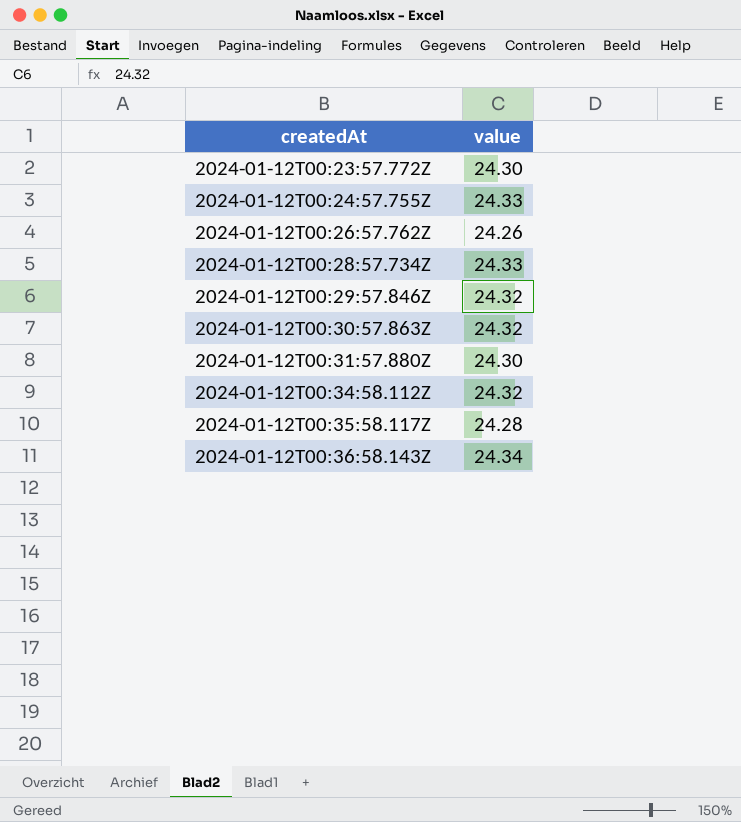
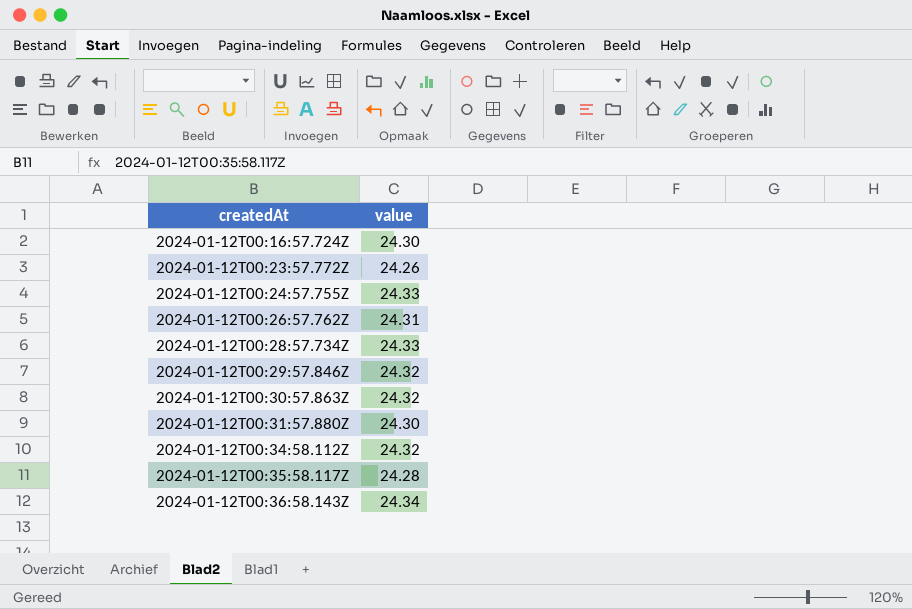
row 2024-01-12T00:16:57.724Z: none -> 24.30
2024-01-12T00:23:57.772Z | value: 24.30 -> 24.26
2024-01-12T00:26:57.762Z | value: 24.26 -> 24.31

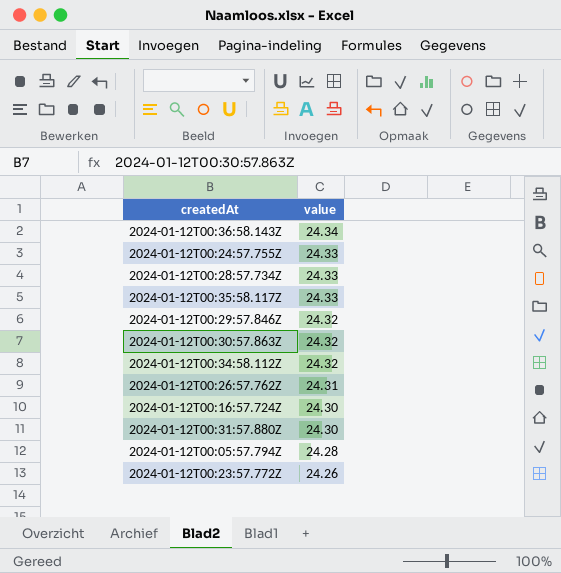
row order: createdAt ascending -> value descending
2024-01-12T00:35:58.117Z | value: 24.28 -> 24.33
row 2024-01-12T00:05:57.794Z: none -> 24.28

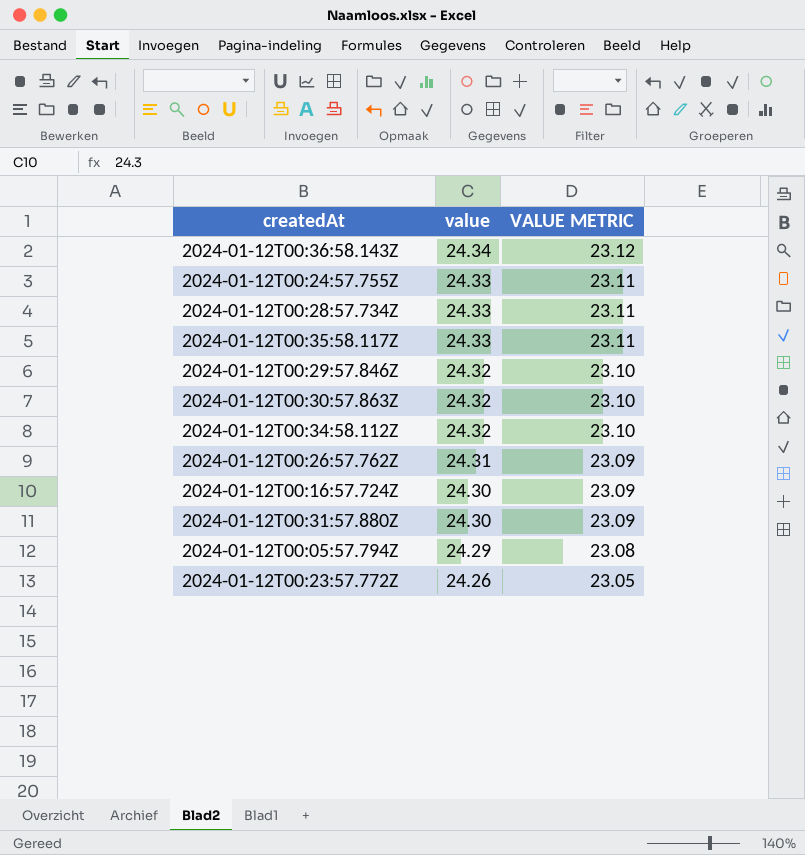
column VALUE METRIC | formula: none -> [value] * 0.95
2024-01-12T00:05:57.794Z | value: 24.28 -> 24.29

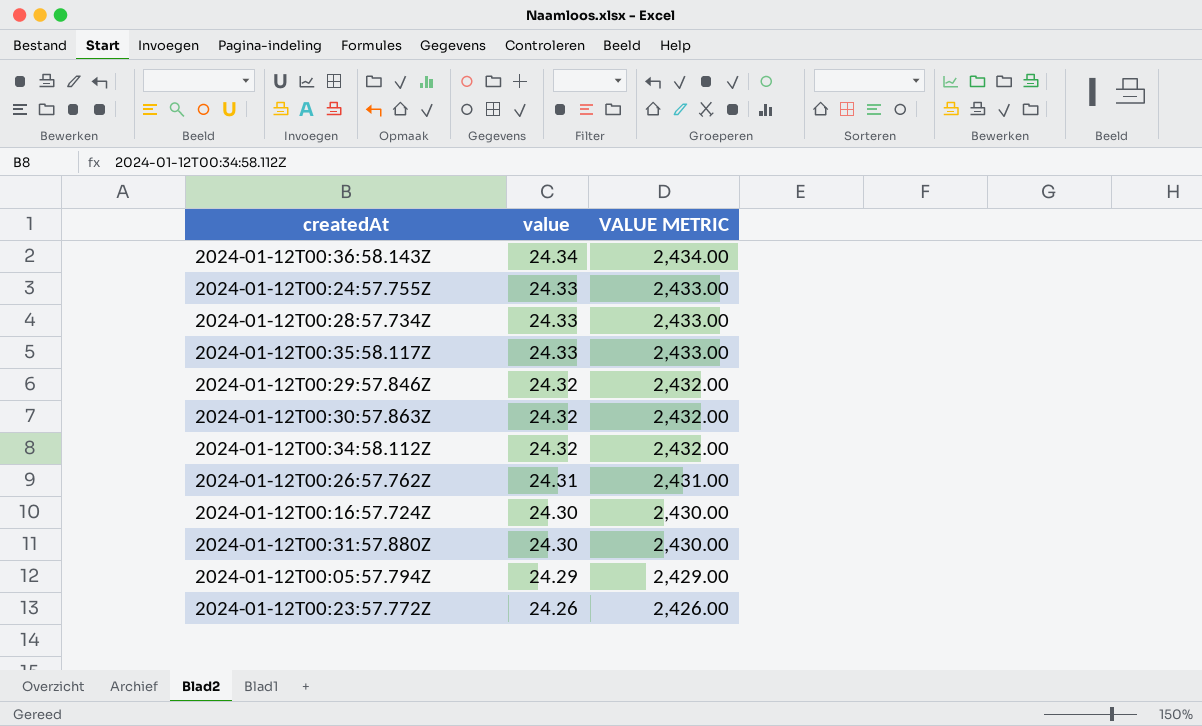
column VALUE METRIC | formula: [value] * 0.95 -> [value] * 100

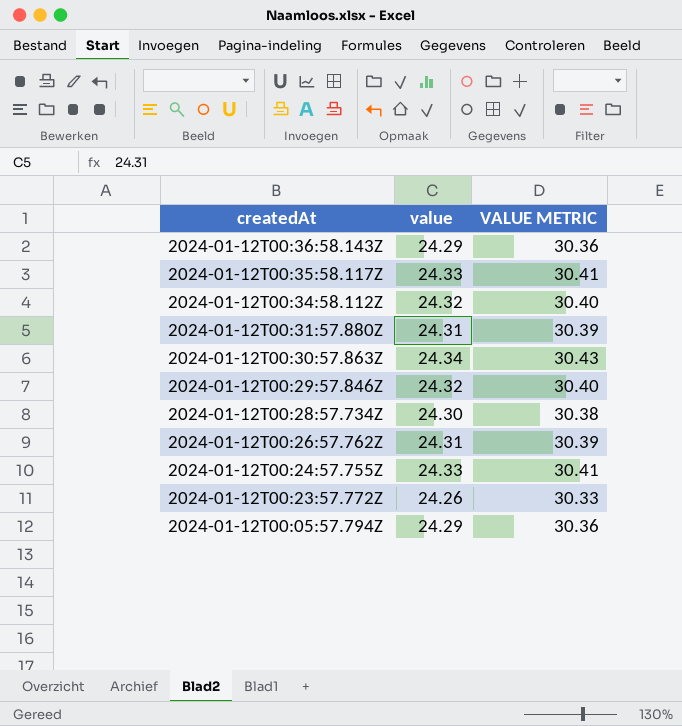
row order: value descending -> createdAt descending
column VALUE METRIC | formula: [value] * 100 -> [value] * 1.25
row 2024-01-12T00:16:57.724Z: 24.30 | 2,430.00 -> none
2024-01-12T00:36:58.143Z | value: 24.34 -> 24.29
2024-01-12T00:31:57.880Z | value: 24.30 -> 24.31
2024-01-12T00:30:57.863Z | value: 24.32 -> 24.34
2024-01-12T00:28:57.734Z | value: 24.33 -> 24.30

